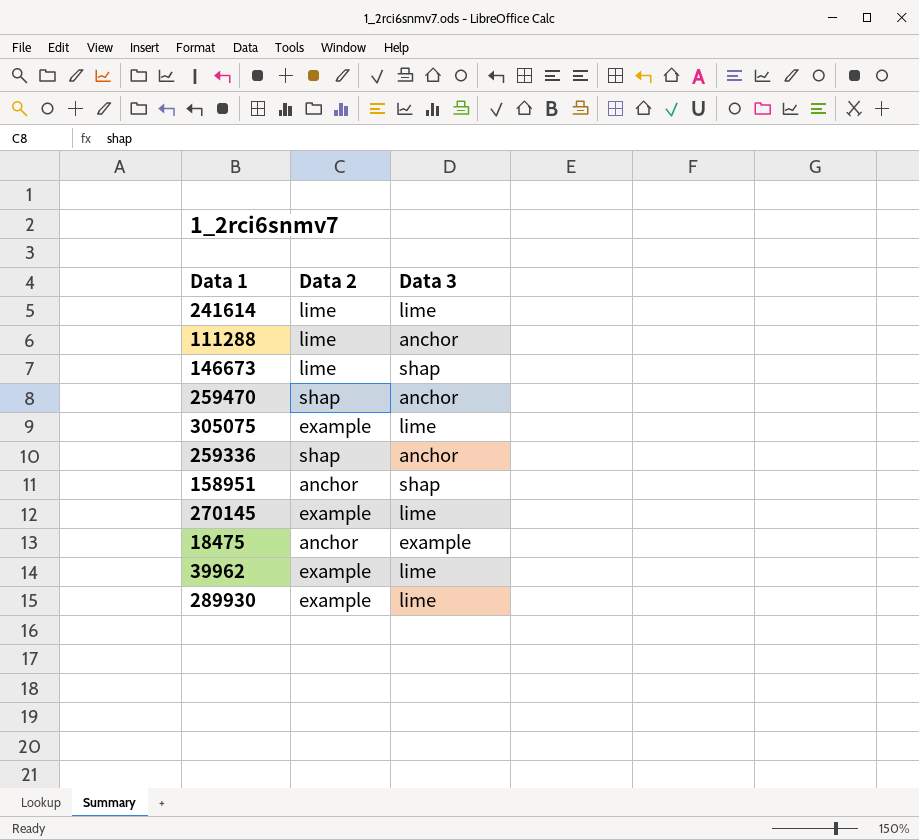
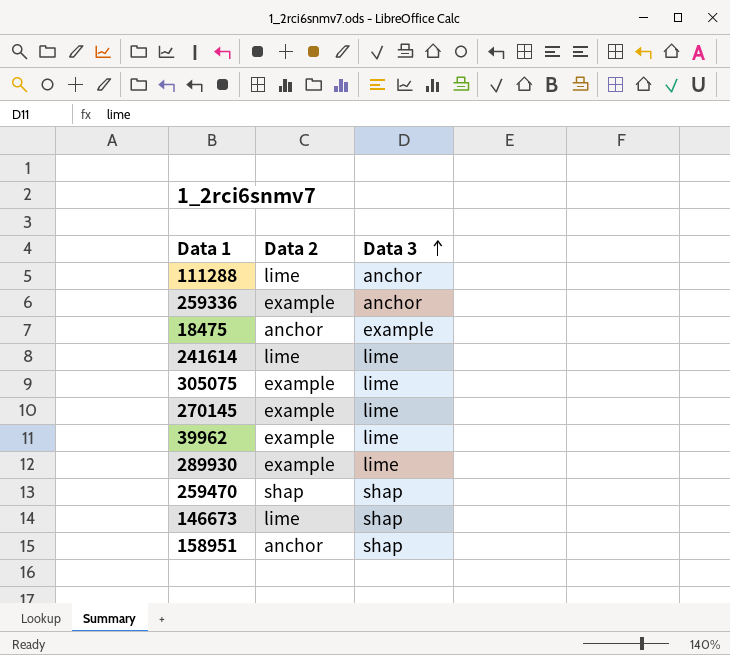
row order: none -> Data 3 ascending
259336 | Data 2: shap -> example
259470 | Data 3: anchor -> shap

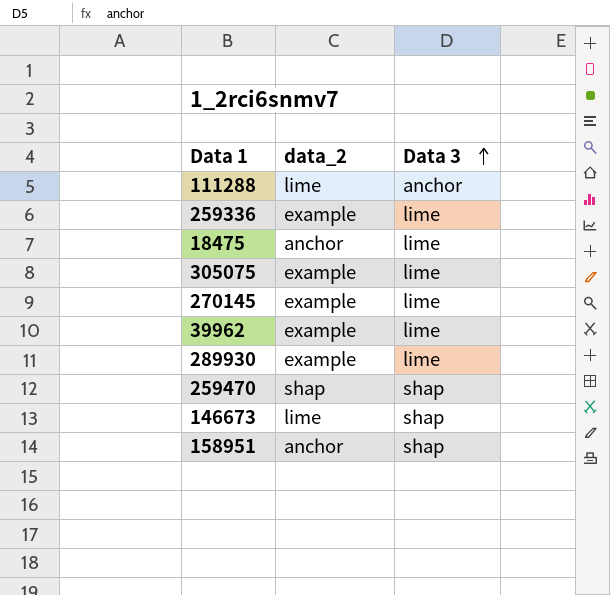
column name: Data 2 -> data_2
row 241614: lime | lime -> none
259336 | Data 3: anchor -> lime
18475 | Data 3: example -> lime

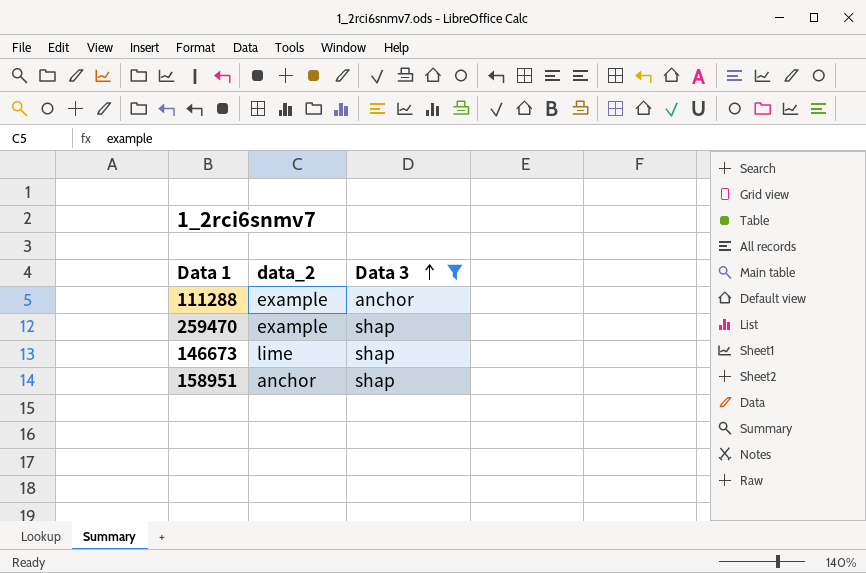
filter: none -> Data 3 != lime
111288 | data_2: lime -> example
259470 | data_2: shap -> example

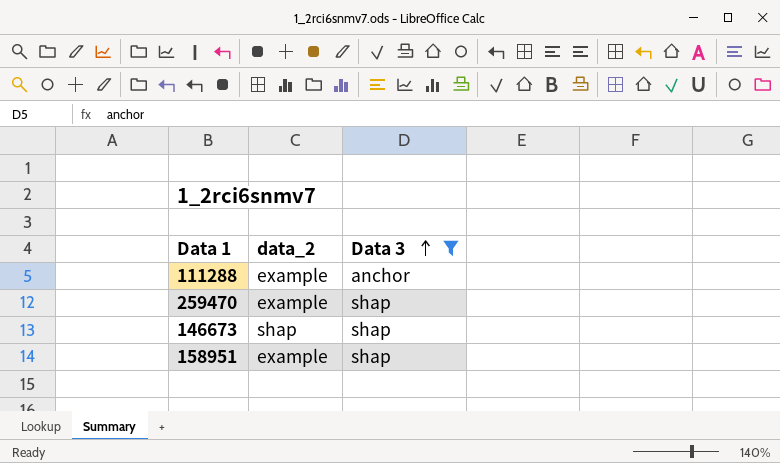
146673 | data_2: lime -> shap
158951 | data_2: anchor -> example

